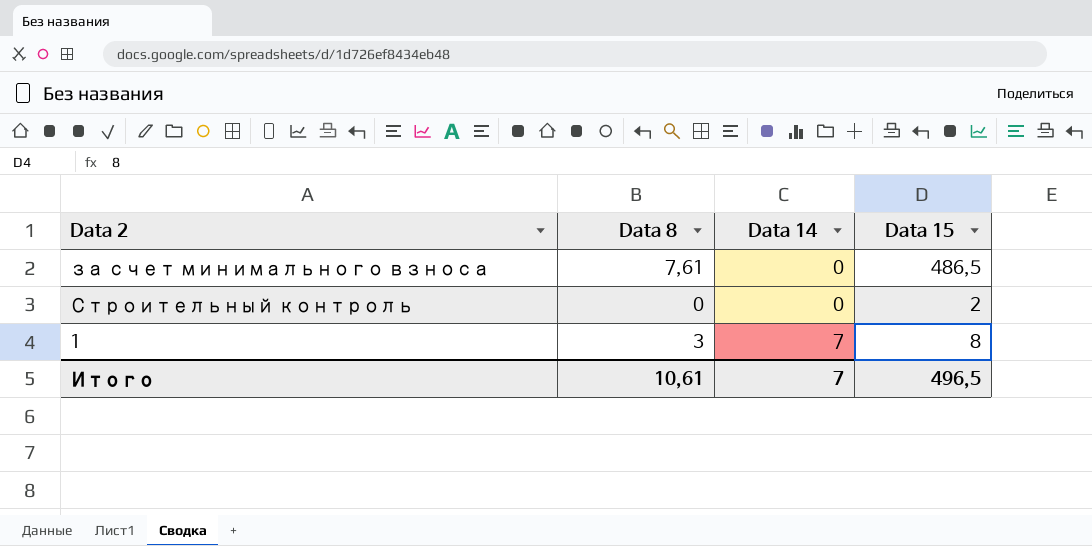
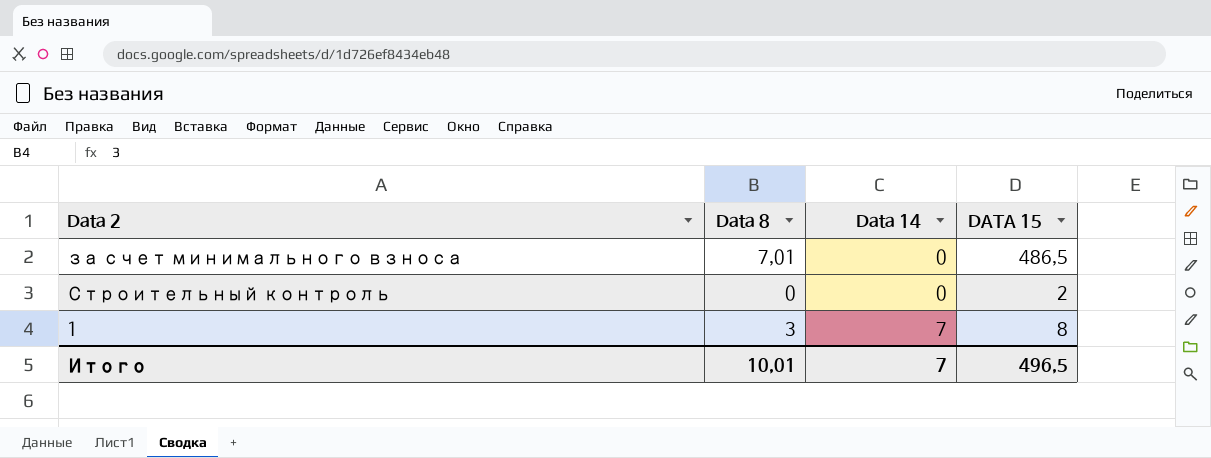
column name: Data 15 -> DATA 15
за счет минимального взноса | Data 8: 7,61 -> 7,01
Итого | Data 8: 10,61 -> 10,01

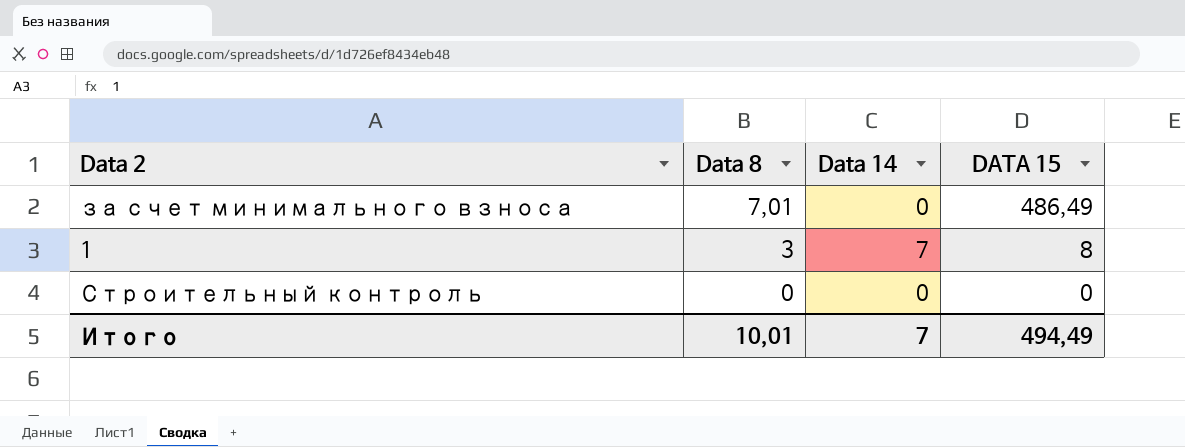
row order: Data 14 ascending -> Data 8 descending
за счет минимального взноса | DATA 15: 486,5 -> 486,49
Строительный контроль | DATA 15: 2 -> 0
Итого | DATA 15: 496,5 -> 494,49

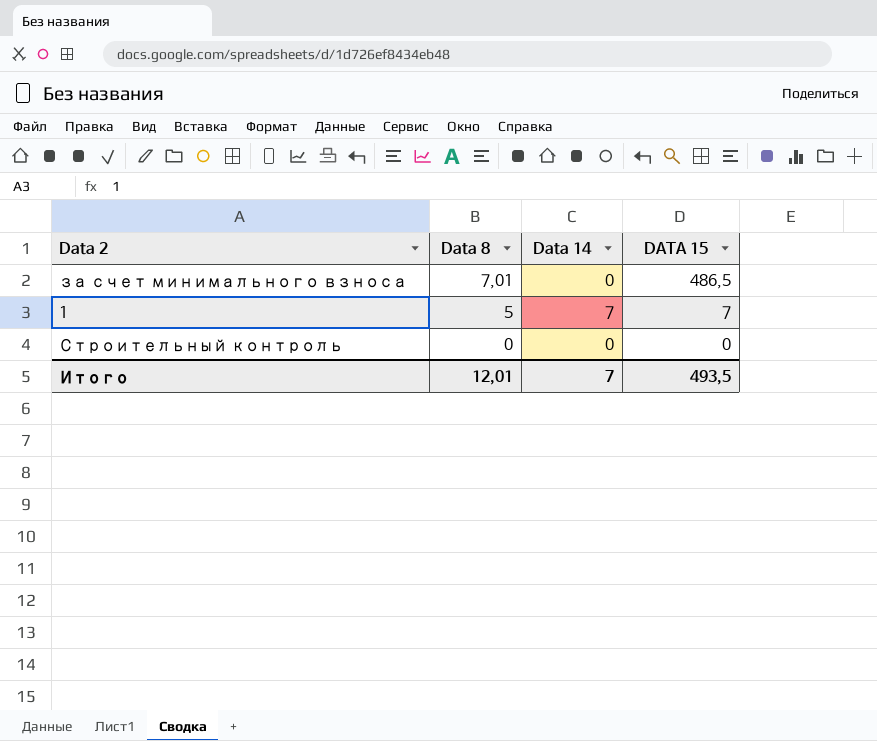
за счет минимального взноса | DATA 15: 486,49 -> 486,5
1 | Data 8: 3 -> 5
1 | DATA 15: 8 -> 7
Итого | Data 8: 10,01 -> 12,01
Итого | DATA 15: 494,49 -> 493,5

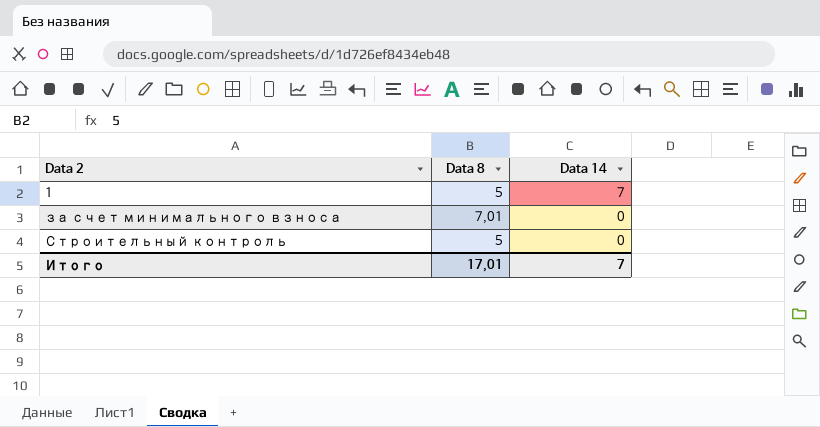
row order: Data 8 descending -> Data 2 ascending
column DATA 15 | position: 4 -> none
Строительный контроль | Data 8: 0 -> 5
Итого | Data 8: 12,01 -> 17,01

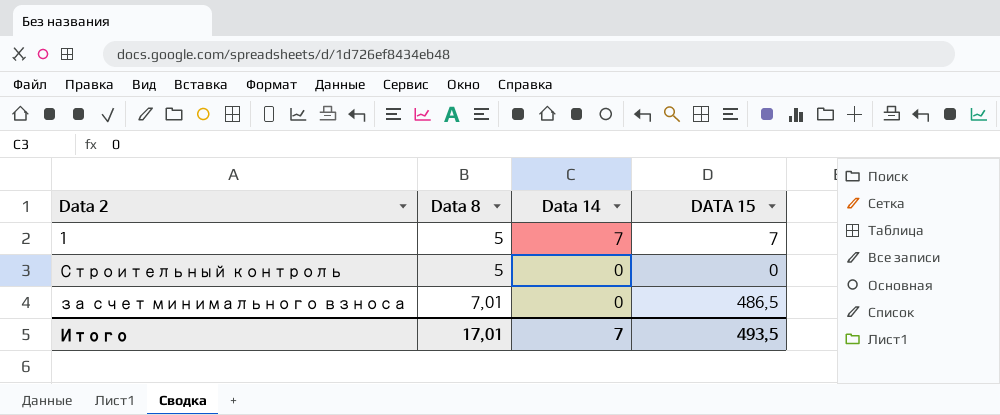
row order: Data 2 ascending -> Data 8 ascending
column DATA 15 | position: none -> 4

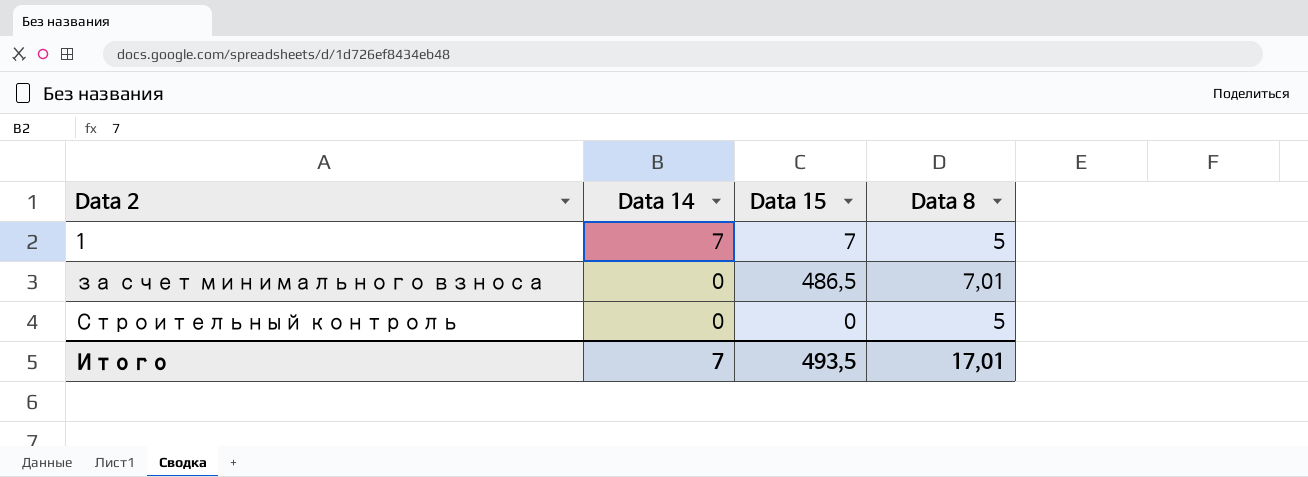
row order: Data 8 ascending -> Data 2 ascending
column name: DATA 15 -> Data 15
column Data 8 | position: 2 -> 4

